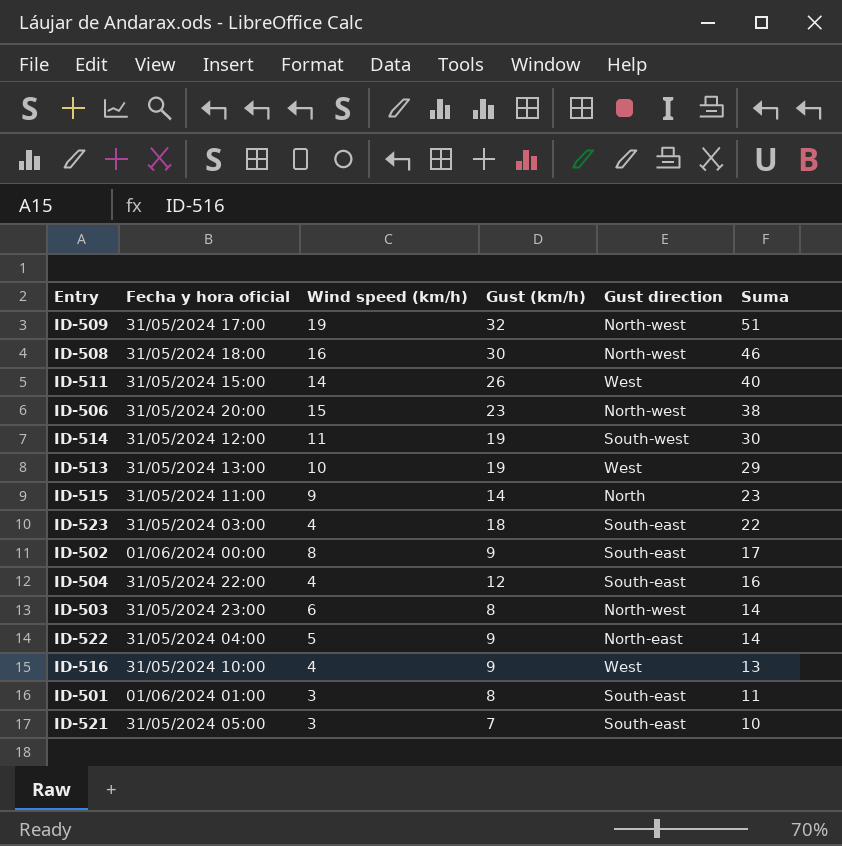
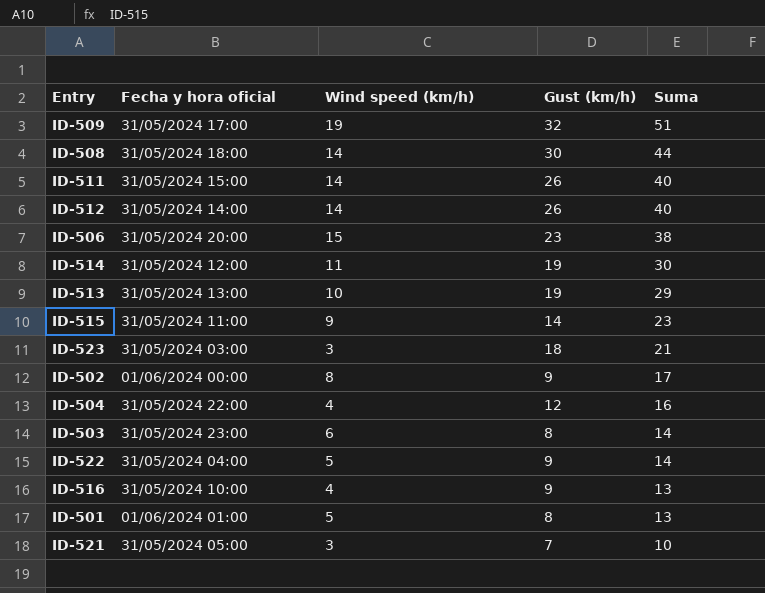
column Gust direction | position: 5 -> none
ID-508 | Wind speed (km/h): 16 -> 14
ID-508 | Suma: 46 -> 44
row ID-512: none -> 31/05/2024 14:00 | 14 | 26 | 40
ID-523 | Wind speed (km/h): 4 -> 3
ID-523 | Suma: 22 -> 21
ID-501 | Wind speed (km/h): 3 -> 5
ID-501 | Suma: 11 -> 13

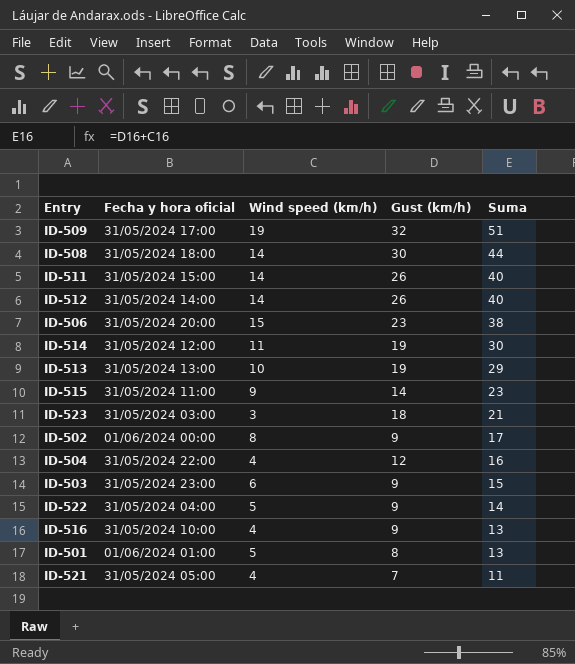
ID-503 | Gust (km/h): 8 -> 9
ID-503 | Suma: 14 -> 15
ID-521 | Wind speed (km/h): 3 -> 4
ID-521 | Suma: 10 -> 11

